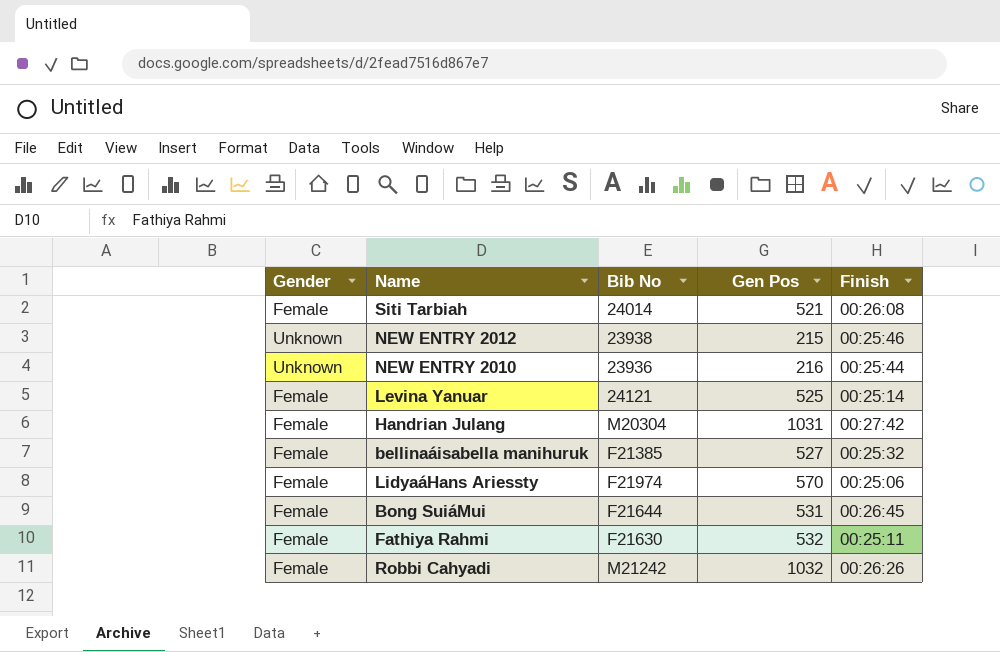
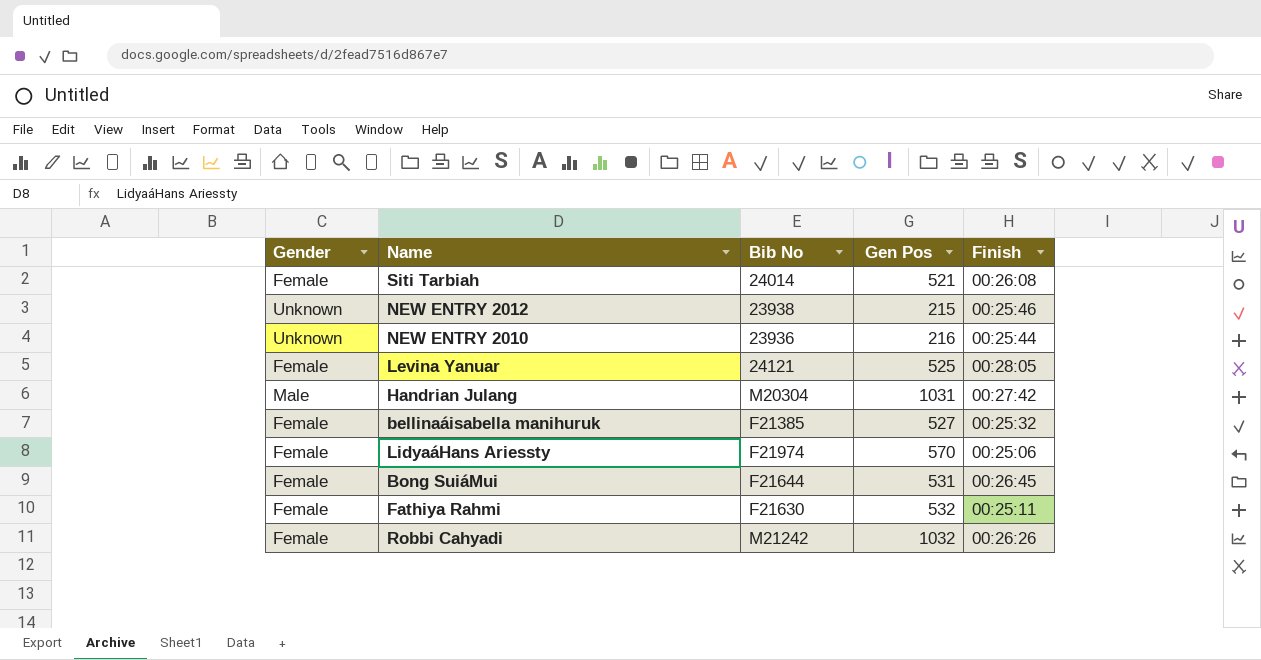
Levina Yanuar | Finish: 00:25:14 -> 00:28:05
Handrian Julang | Gender: Female -> Male

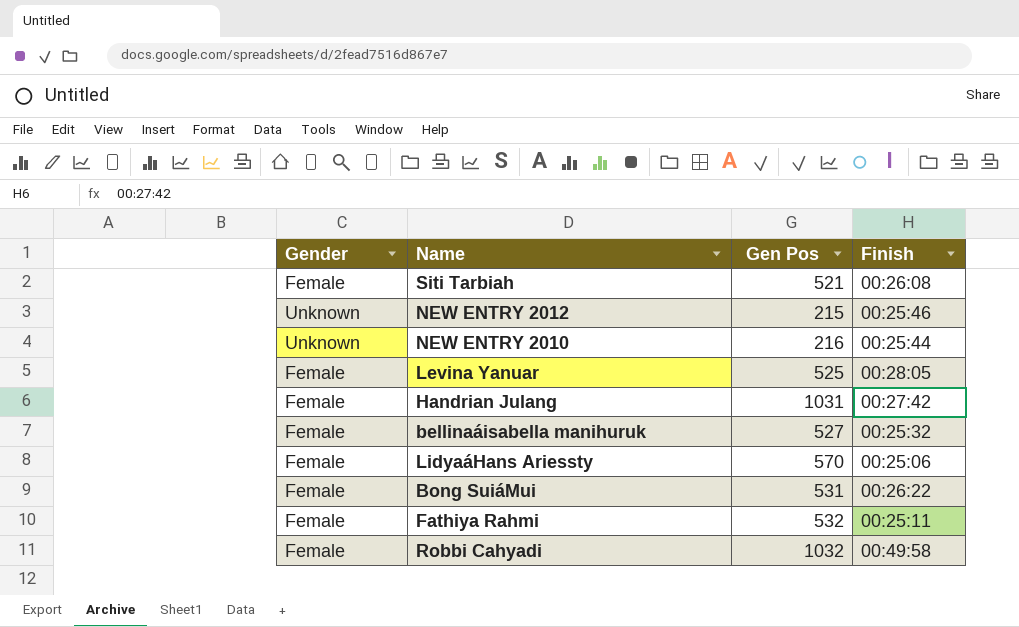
column Bib No | position: 3 -> none
Handrian Julang | Gender: Male -> Female
Bong SuiáMui | Finish: 00:26:45 -> 00:26:22
Robbi Cahyadi | Finish: 00:26:26 -> 00:49:58

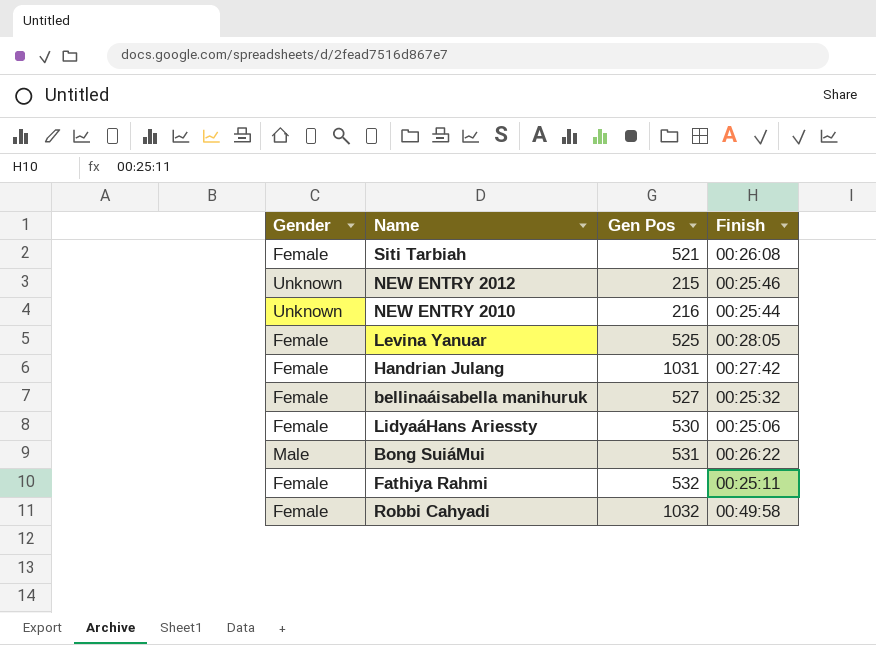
LidyaáHans Ariessty | Gen Pos: 570 -> 530
Bong SuiáMui | Gender: Female -> Male

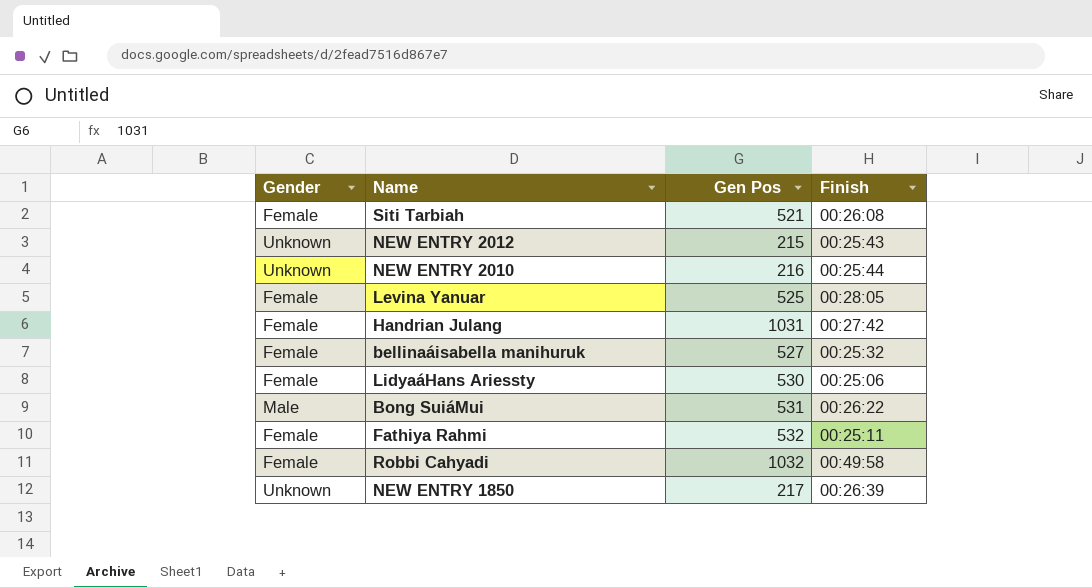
NEW ENTRY 2012 | Finish: 00:25:46 -> 00:25:43
row NEW ENTRY 1850: none -> Unknown | 217 | 00:26:39

